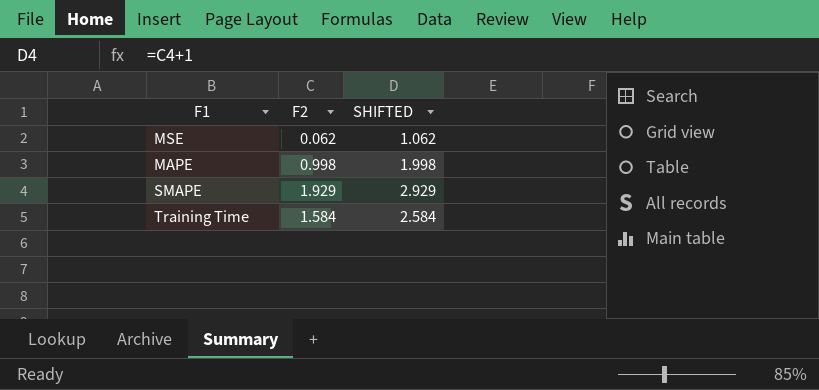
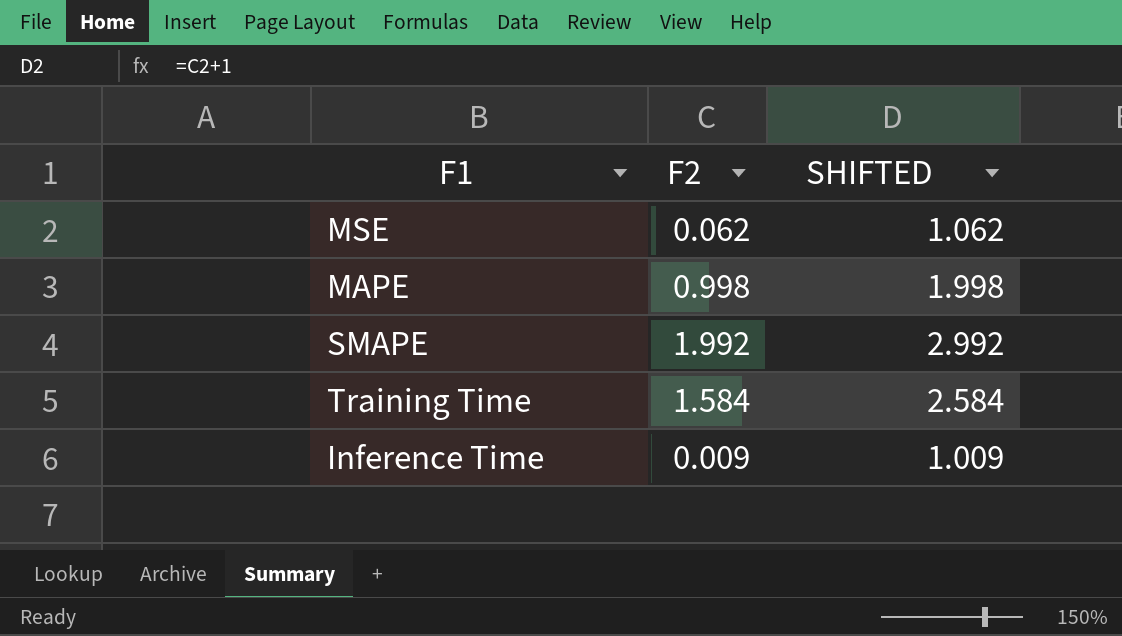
SMAPE | F2: 1.929 -> 1.992
SMAPE | SHIFTED: 2.929 -> 2.992
row Inference Time: none -> 0.009 | 1.009

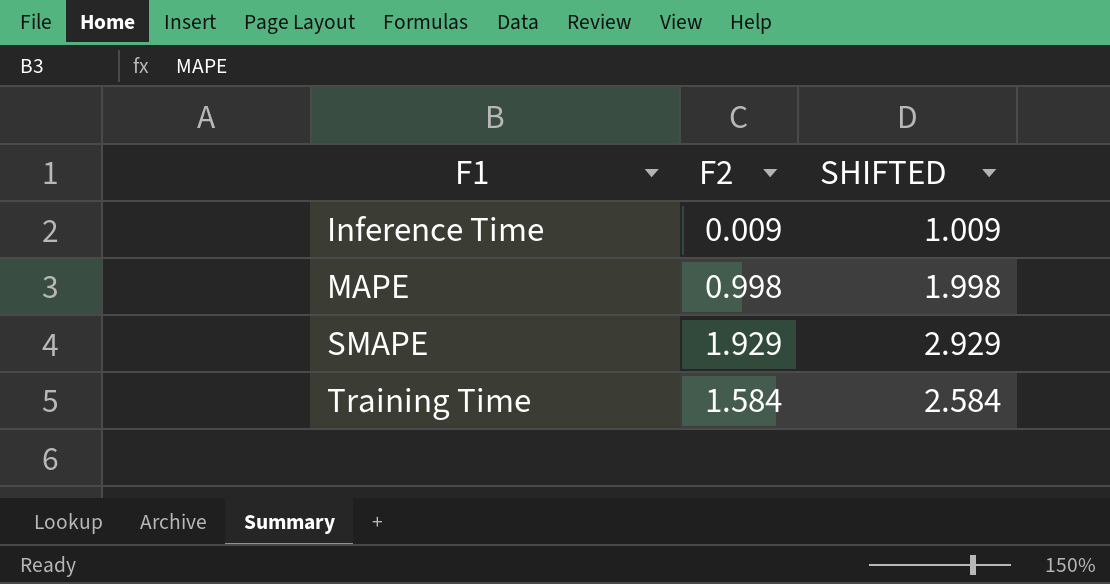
row order: none -> F1 ascending
row MSE: 0.062 | 1.062 -> none
SMAPE | F2: 1.992 -> 1.929
SMAPE | SHIFTED: 2.992 -> 2.929

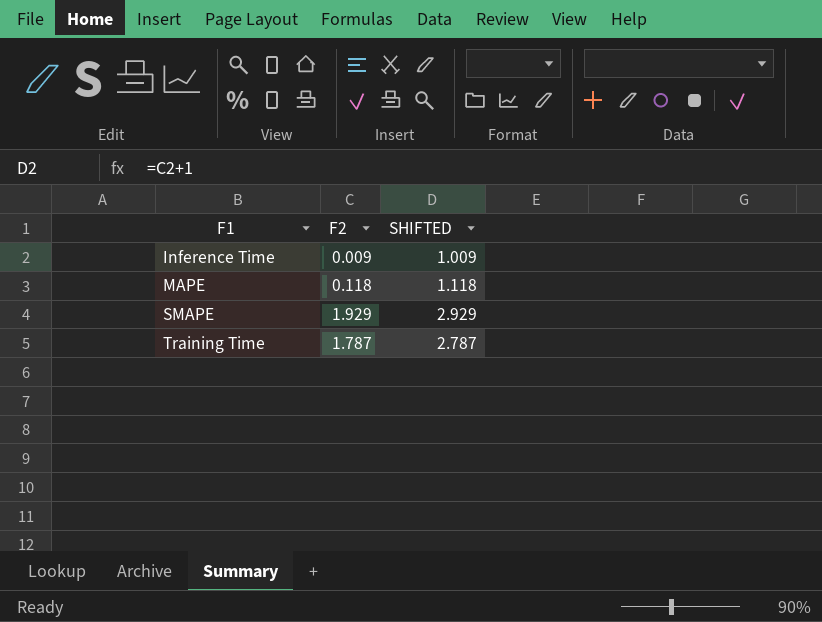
MAPE | F2: 0.998 -> 0.118
MAPE | SHIFTED: 1.998 -> 1.118
Training Time | F2: 1.584 -> 1.787
Training Time | SHIFTED: 2.584 -> 2.787

